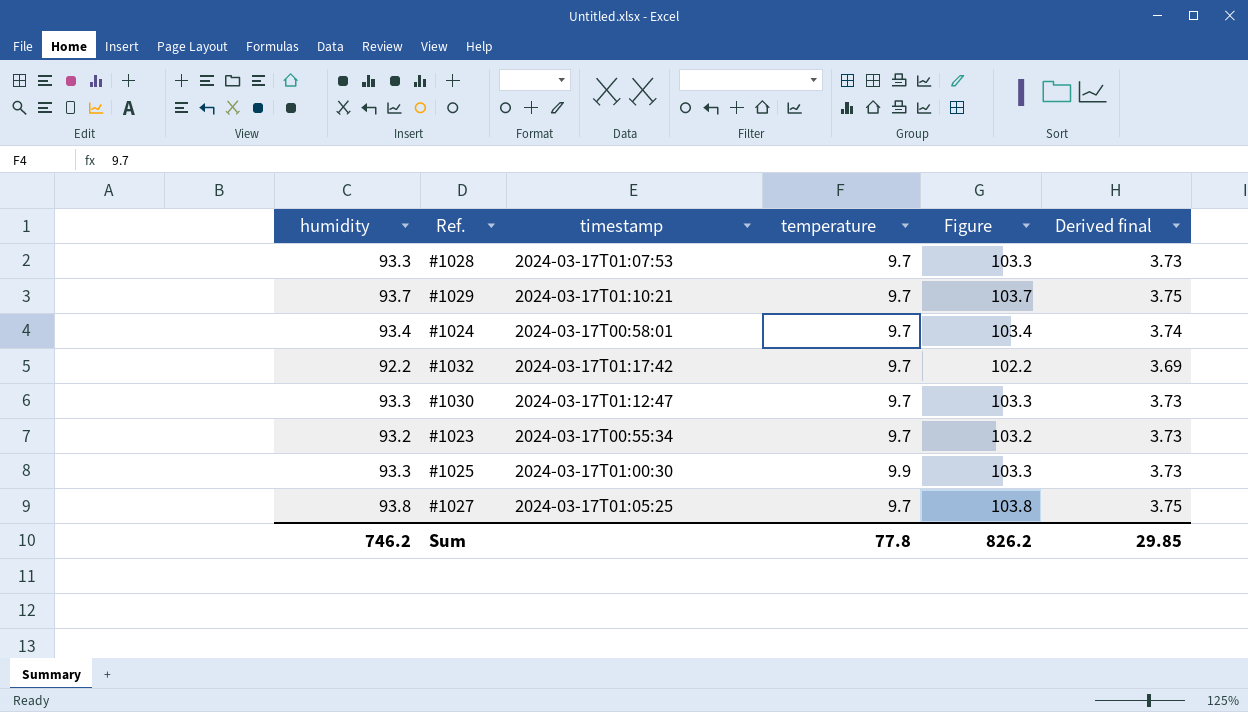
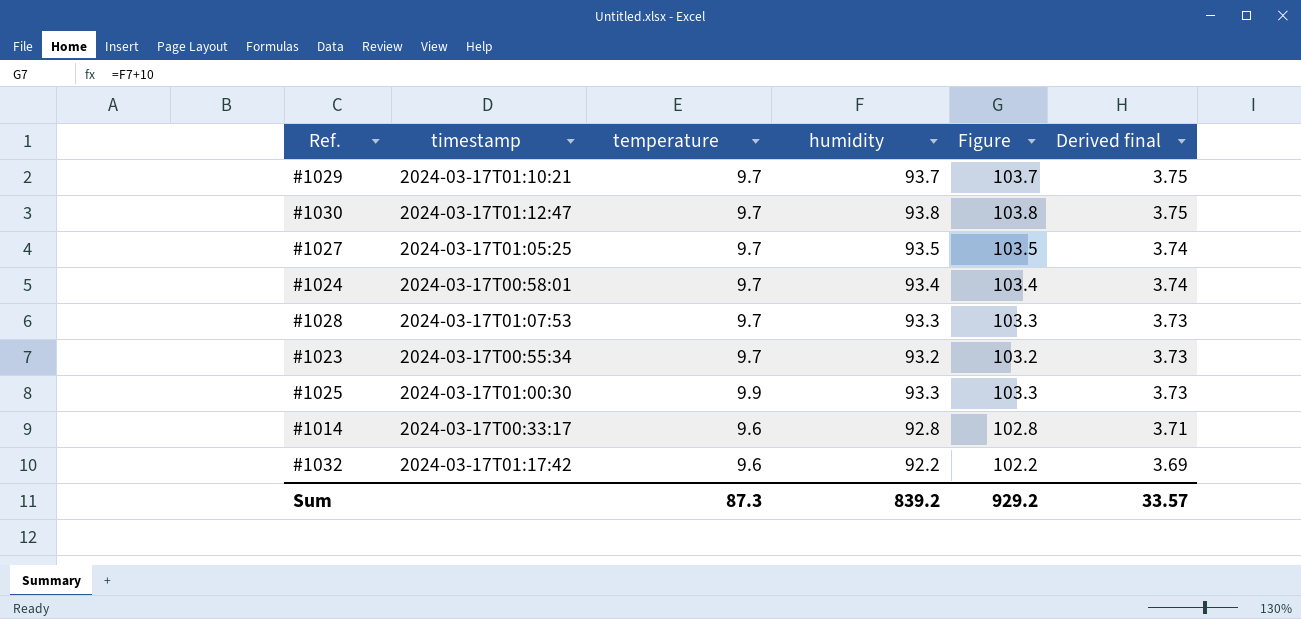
row order: none -> Derived final descending
column humidity | position: 1 -> 4
#1030 | humidity: 93.3 -> 93.8
#1030 | Figure: 103.3 -> 103.8
#1030 | Derived final: 3.73 -> 3.75
#1027 | humidity: 93.8 -> 93.5
#1027 | Figure: 103.8 -> 103.5
#1027 | Derived final: 3.75 -> 3.74
row #1014: none -> 2024-03-17T00:33:17 | 9.6 | 92.8 | 102.8 | 3.71
#1032 | temperature: 9.7 -> 9.6
Sum | temperature: 77.8 -> 87.3
Sum | humidity: 746.2 -> 839.2
Sum | Figure: 826.2 -> 929.2
Sum | Derived final: 29.85 -> 33.57

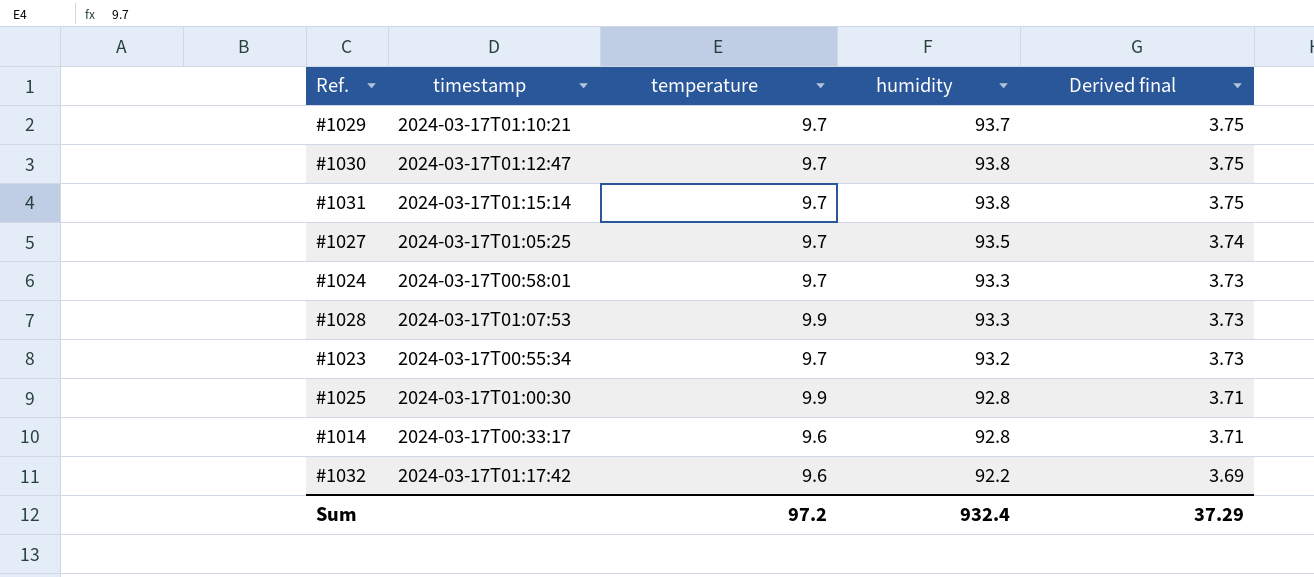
column Figure | formula: [humidity] + 10 -> none
row #1031: none -> 2024-03-17T01:15:14 | 9.7 | 93.8 | 3.75
#1024 | humidity: 93.4 -> 93.3
#1024 | Derived final: 3.74 -> 3.73
#1028 | temperature: 9.7 -> 9.9
#1025 | humidity: 93.3 -> 92.8
#1025 | Derived final: 3.73 -> 3.71
Sum | temperature: 87.3 -> 97.2
Sum | humidity: 839.2 -> 932.4
Sum | Derived final: 33.57 -> 37.29

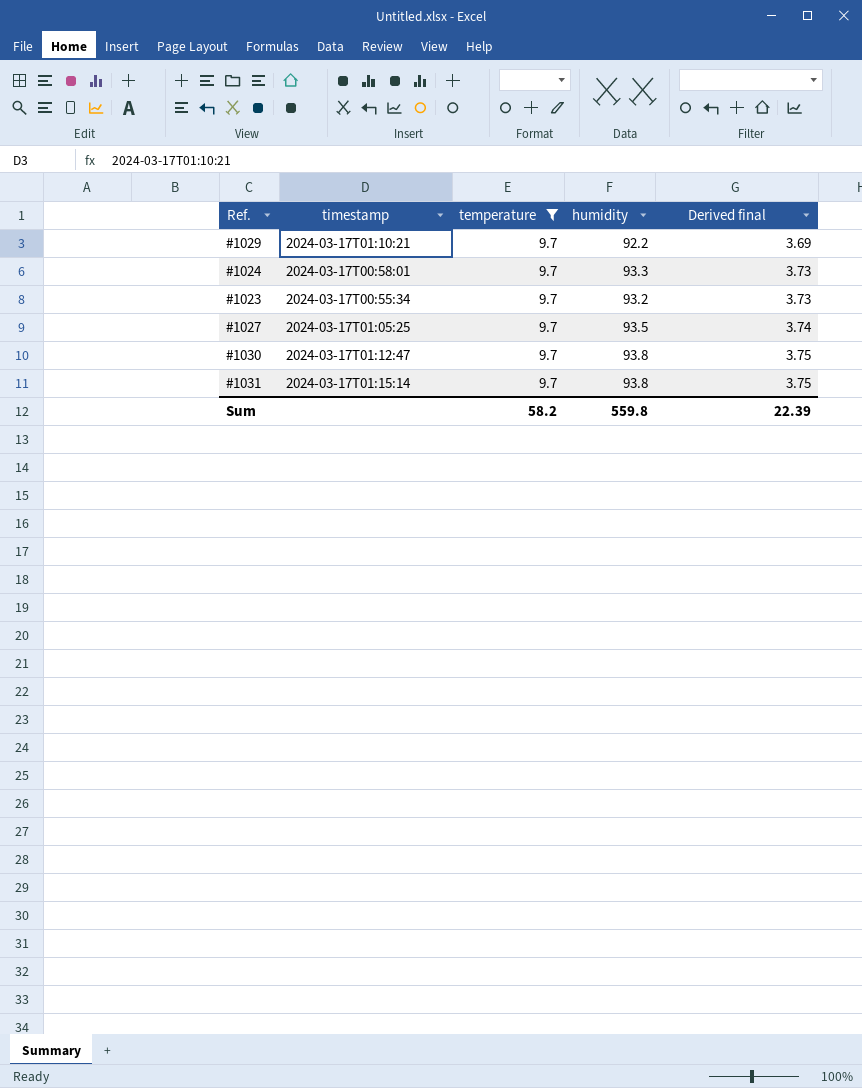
filter: none -> temperature = 9.7
row order: Derived final descending -> Derived final ascending
#1029 | humidity: 93.7 -> 92.2
#1029 | Derived final: 3.75 -> 3.69
Sum | temperature: 97.2 -> 58.2
Sum | humidity: 932.4 -> 559.8
Sum | Derived final: 37.29 -> 22.39

